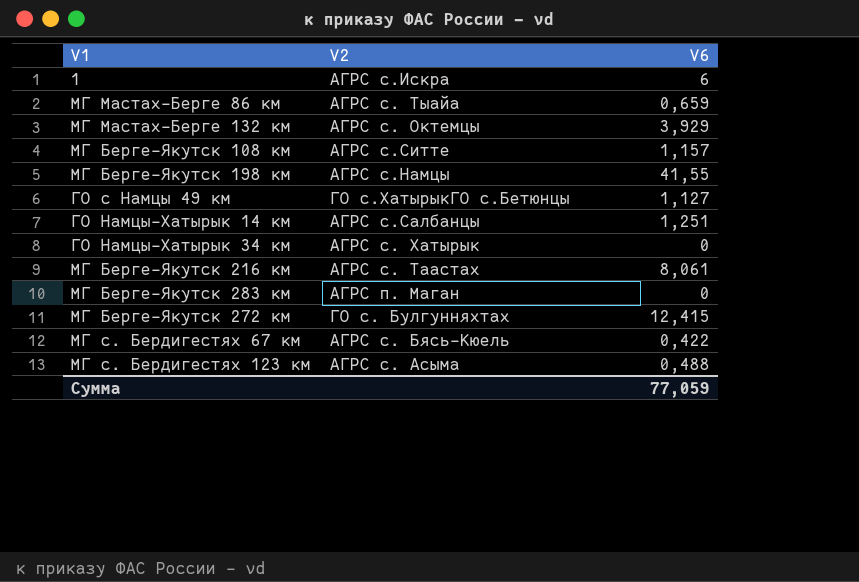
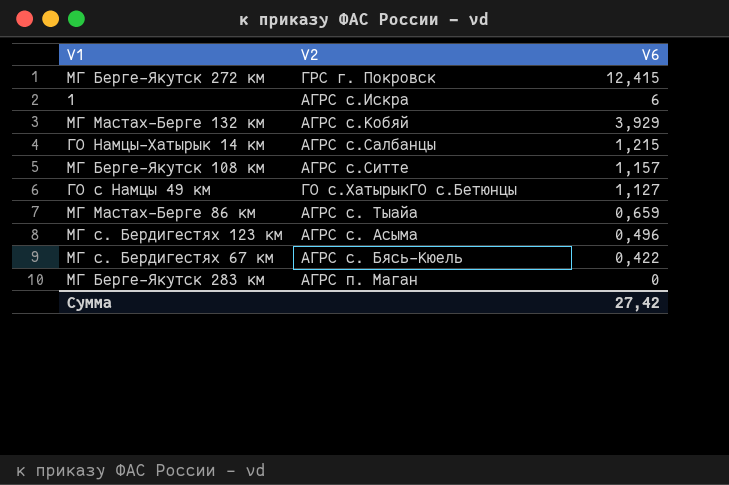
row order: none -> V6 descending
row МГ Берге-Якутск 198 км: АГРС с.Намцы | 41,55 -> none
row ГО Намцы-Хатырык 34 км: АГРС с. Хатырык | 0 -> none
row МГ Берге-Якутск 216 км: АГРС с. Таастах | 8,061 -> none
МГ Берге-Якутск 272 км | V2: ГО с. Булгунняхтах -> ГРС г. Покровск
МГ Мастах-Берге 132 км | V2: АГРС с. Октемцы -> АГРС с.Кобяй
ГО Намцы-Хатырык 14 км | V6: 1,251 -> 1,215
МГ с. Бердигестях 123 км | V6: 0,488 -> 0,496
Сумма | V6: 77,059 -> 27,42

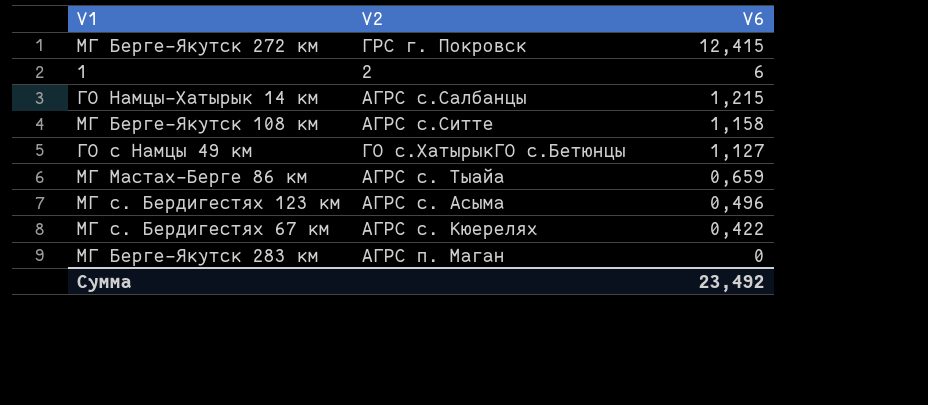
row МГ Мастах-Берге 132 км: АГРС с.Кобяй | 3,929 -> none
1 | V2: АГРС с.Искра -> 2
МГ Берге-Якутск 108 км | V6: 1,157 -> 1,158
МГ с. Бердигестях 67 км | V2: АГРС с. Бясь-Кюель -> АГРС с. Кюерелях
Сумма | V6: 27,42 -> 23,492

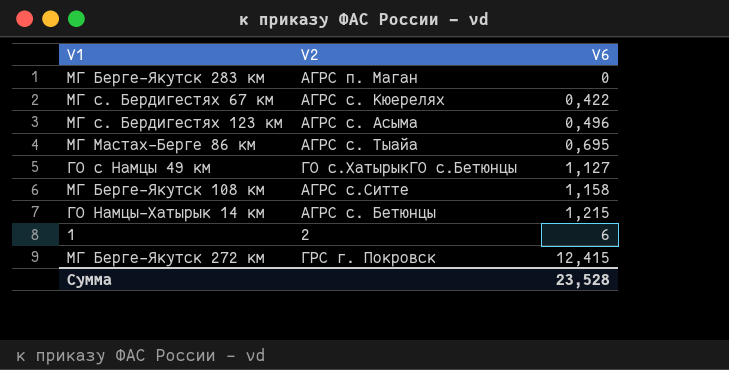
row order: V6 descending -> V6 ascending
МГ Мастах-Берге 86 км | V6: 0,659 -> 0,695
ГО Намцы-Хатырык 14 км | V2: АГРС с.Салбанцы -> АГРС с. Бетюнцы
Сумма | V6: 23,492 -> 23,528

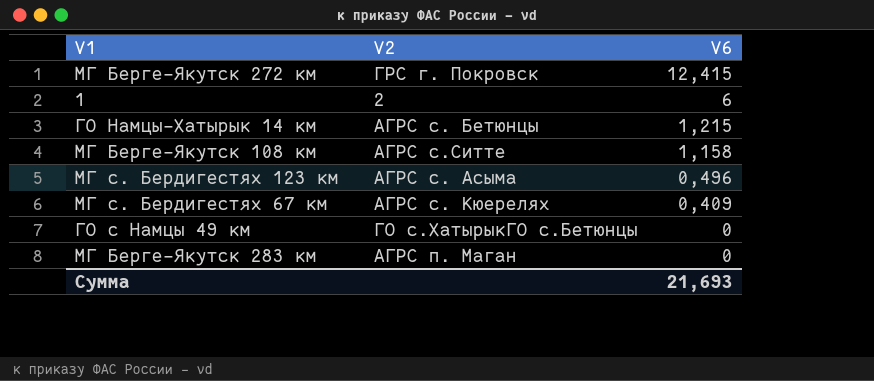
row order: V6 ascending -> V6 descending
row МГ Мастах-Берге 86 км: АГРС с. Тыайа | 0,695 -> none
МГ с. Бердигестях 67 км | V6: 0,422 -> 0,409
ГО с Намцы 49 км | V6: 1,127 -> 0
Сумма | V6: 23,528 -> 21,693

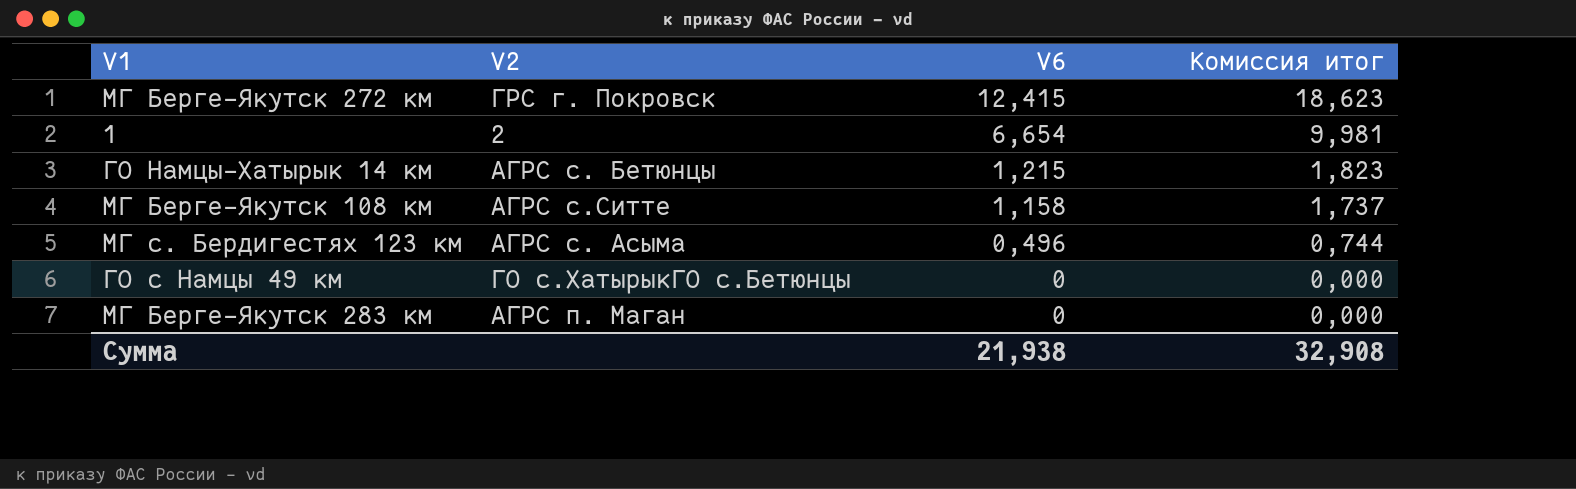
column Комиссия итог | formula: none -> [V6] * 1,5
row МГ с. Бердигестях 67 км: АГРС с. Кюерелях | 0,409 -> none
1 | V6: 6 -> 6,654
Сумма | V6: 21,693 -> 21,938

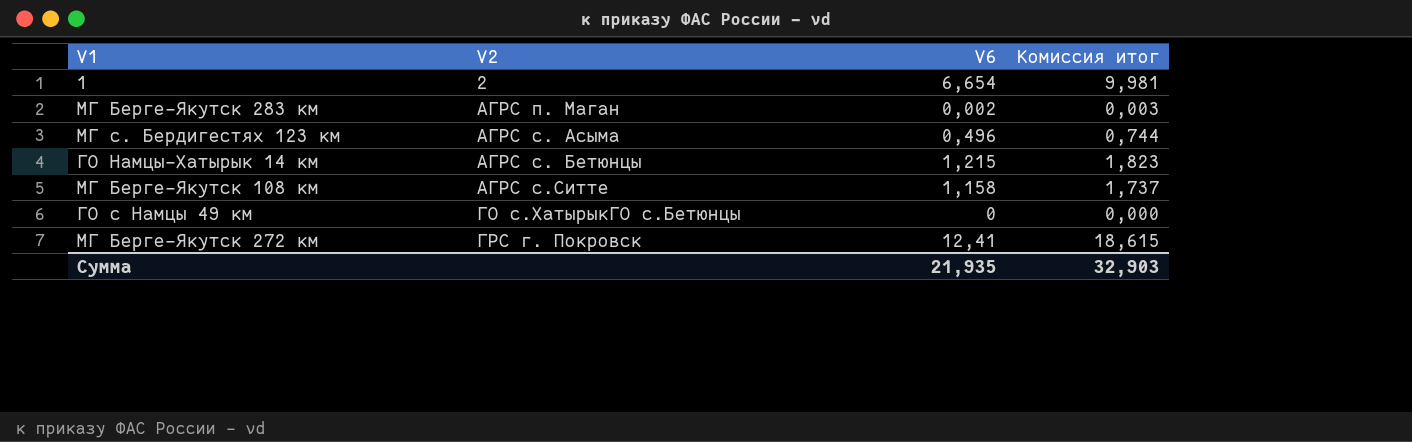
row order: V6 descending -> V2 ascending
МГ Берге-Якутск 283 км | V6: 0 -> 0,002
МГ Берге-Якутск 283 км | Комиссия итог: 0,000 -> 0,003
МГ Берге-Якутск 272 км | V6: 12,415 -> 12,41
МГ Берге-Якутск 272 км | Комиссия итог: 18,623 -> 18,615
Сумма | V6: 21,938 -> 21,935
Сумма | Комиссия итог: 32,908 -> 32,903

